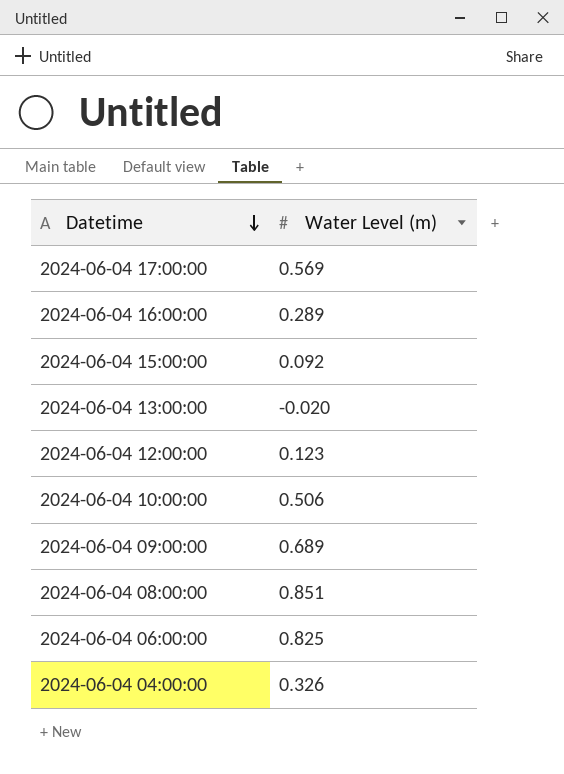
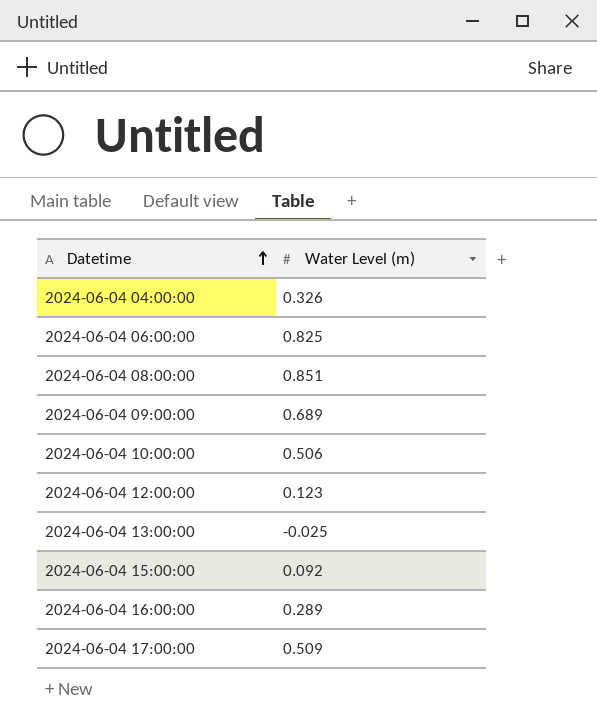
row order: Datetime descending -> Datetime ascending
2024-06-04 13:00:00 | Water Level (m): -0.020 -> -0.025
2024-06-04 17:00:00 | Water Level (m): 0.569 -> 0.509

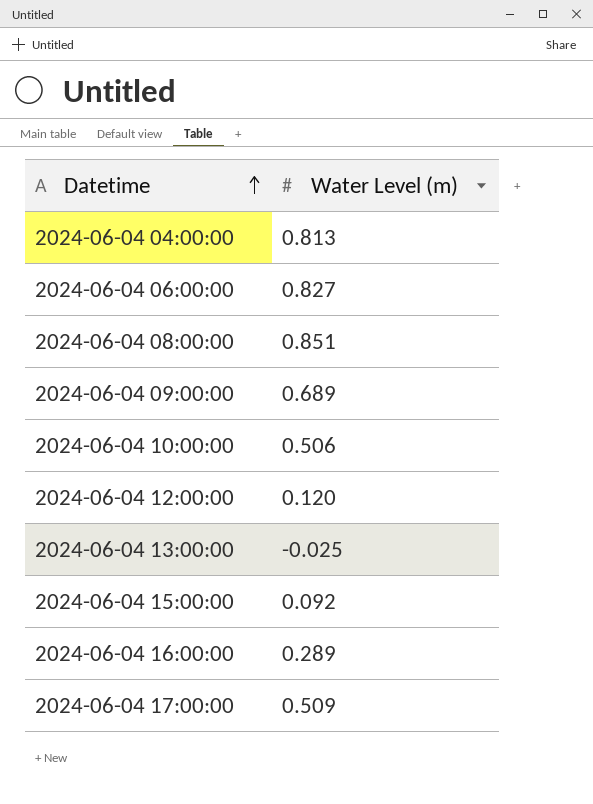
2024-06-04 04:00:00 | Water Level (m): 0.326 -> 0.813
2024-06-04 06:00:00 | Water Level (m): 0.825 -> 0.827
2024-06-04 12:00:00 | Water Level (m): 0.123 -> 0.120

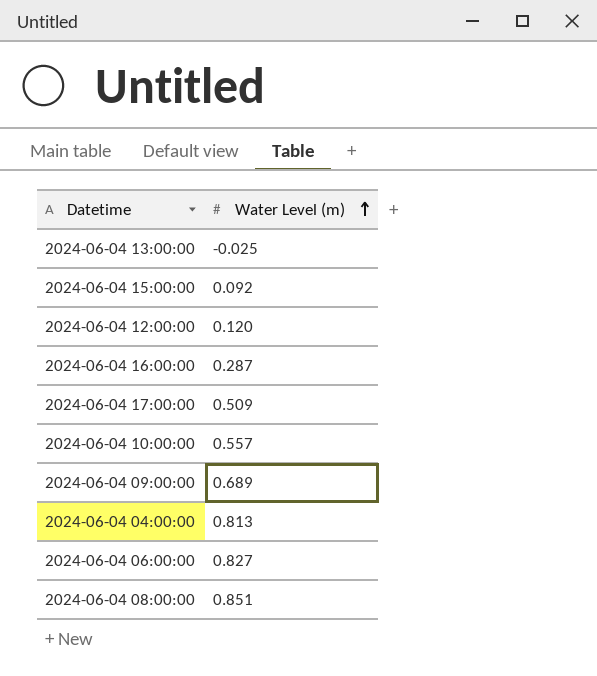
row order: Datetime ascending -> Water Level (m) ascending
2024-06-04 16:00:00 | Water Level (m): 0.289 -> 0.287
2024-06-04 10:00:00 | Water Level (m): 0.506 -> 0.557

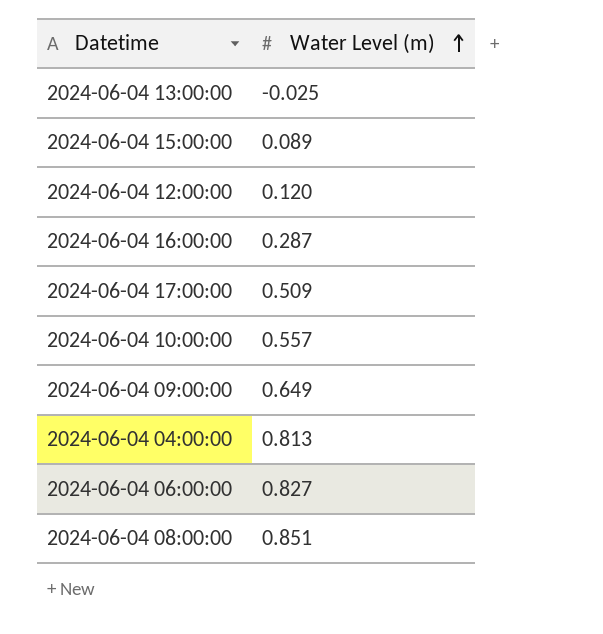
2024-06-04 15:00:00 | Water Level (m): 0.092 -> 0.089
2024-06-04 09:00:00 | Water Level (m): 0.689 -> 0.649

